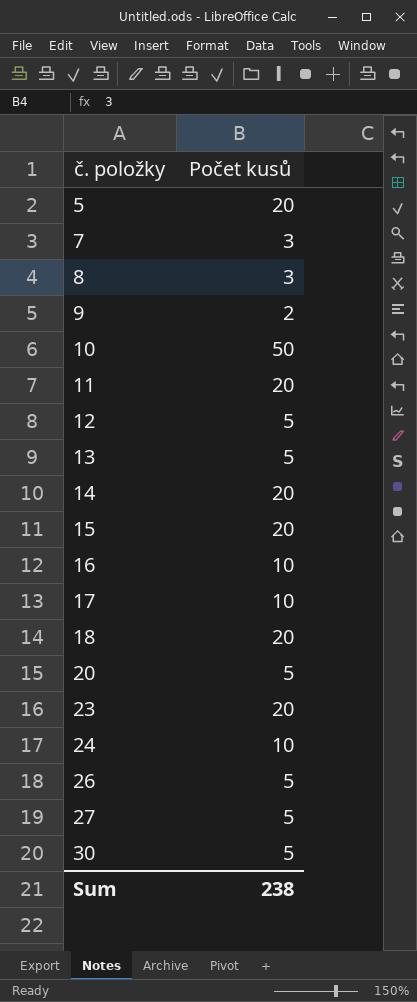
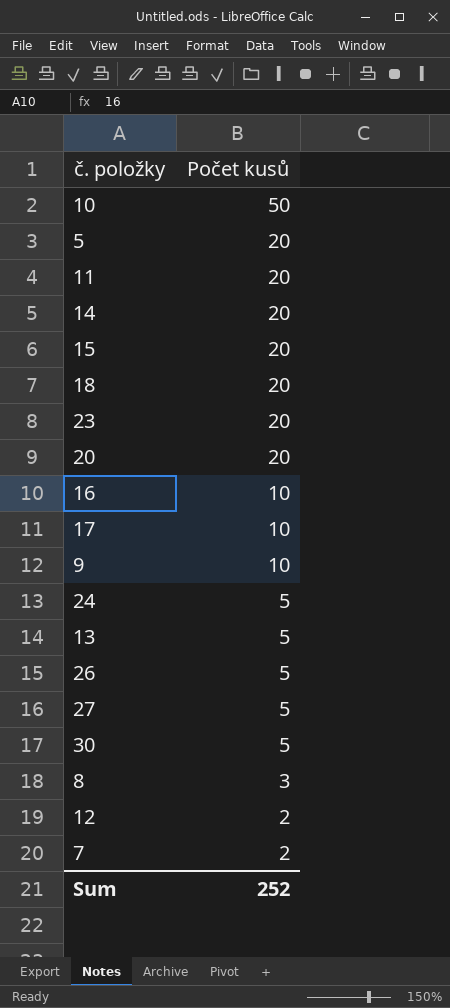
row order: č. položky ascending -> Počet kusů descending
20 | Počet kusů: 5 -> 20
9 | Počet kusů: 2 -> 10
24 | Počet kusů: 10 -> 5
12 | Počet kusů: 5 -> 2
7 | Počet kusů: 3 -> 2
Sum | Počet kusů: 238 -> 252

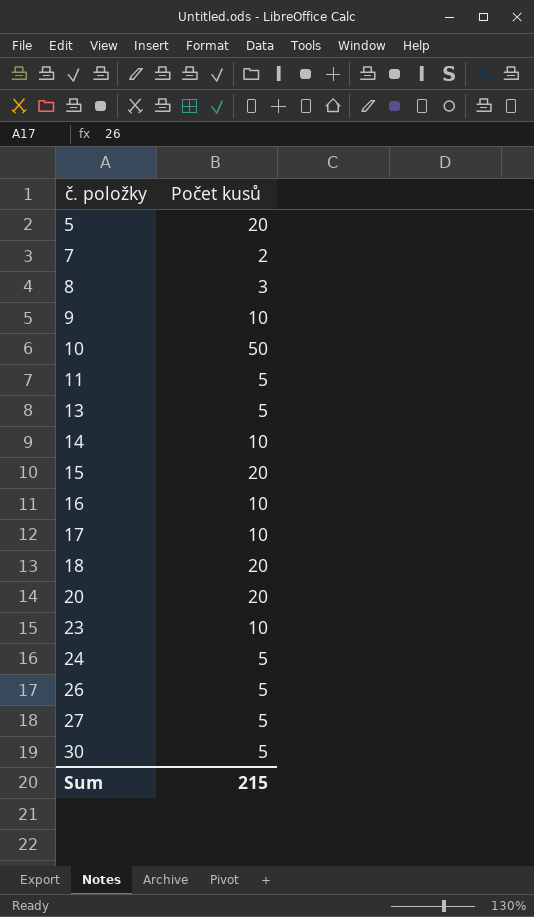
row order: Počet kusů descending -> č. položky ascending
row 12: 2 -> none
11 | Počet kusů: 20 -> 5
14 | Počet kusů: 20 -> 10
23 | Počet kusů: 20 -> 10
Sum | Počet kusů: 252 -> 215

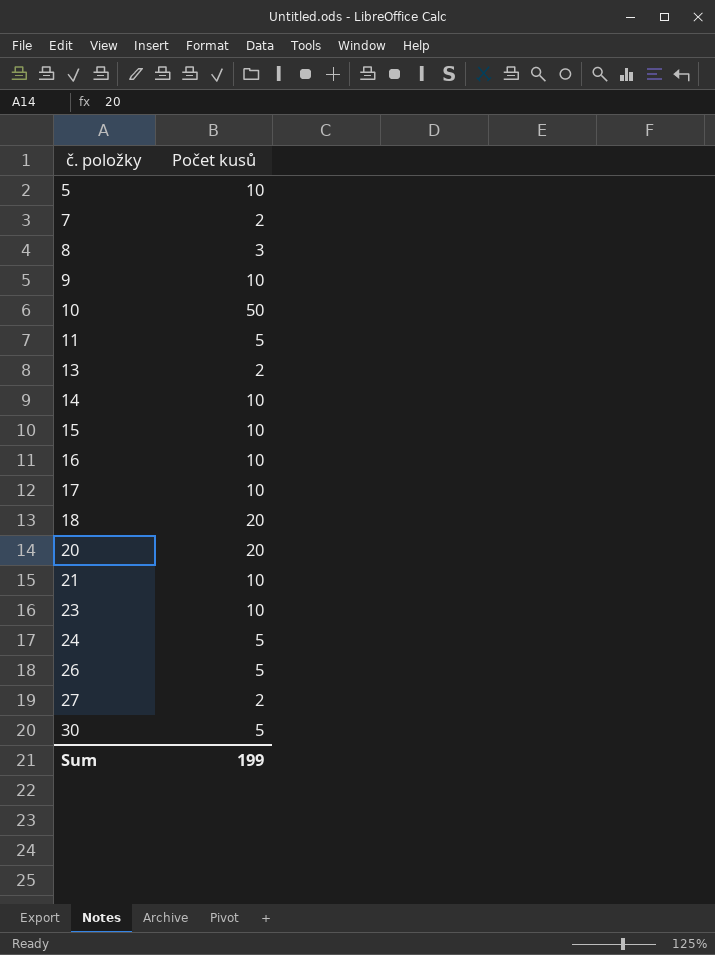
5 | Počet kusů: 20 -> 10
13 | Počet kusů: 5 -> 2
15 | Počet kusů: 20 -> 10
row 21: none -> 10
27 | Počet kusů: 5 -> 2
Sum | Počet kusů: 215 -> 199

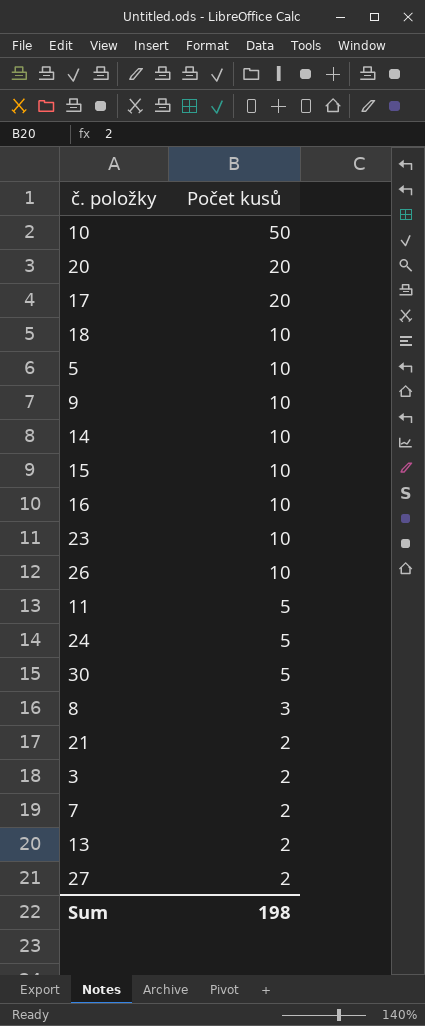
row order: č. položky ascending -> Počet kusů descending
17 | Počet kusů: 10 -> 20
18 | Počet kusů: 20 -> 10
26 | Počet kusů: 5 -> 10
21 | Počet kusů: 10 -> 2
row 3: none -> 2
Sum | Počet kusů: 199 -> 198

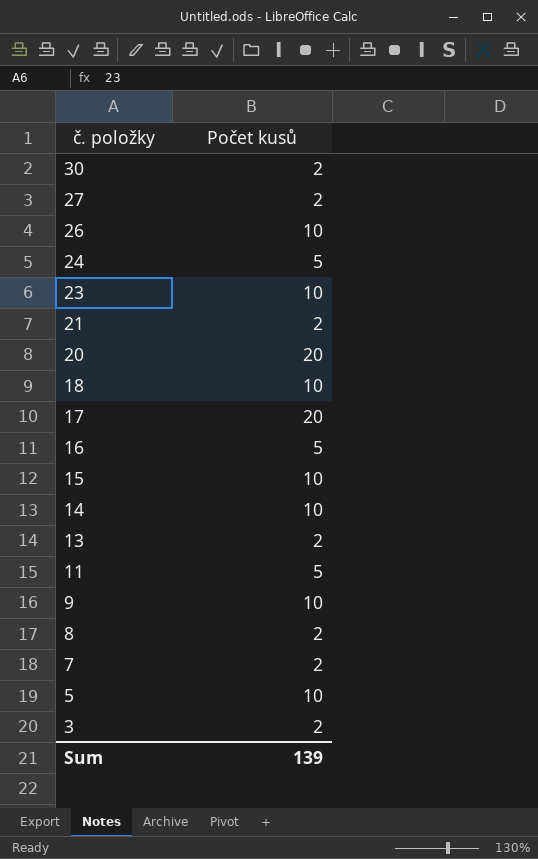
row order: Počet kusů descending -> č. položky descending
row 10: 50 -> none
30 | Počet kusů: 5 -> 2
16 | Počet kusů: 10 -> 5
8 | Počet kusů: 3 -> 2
Sum | Počet kusů: 198 -> 139

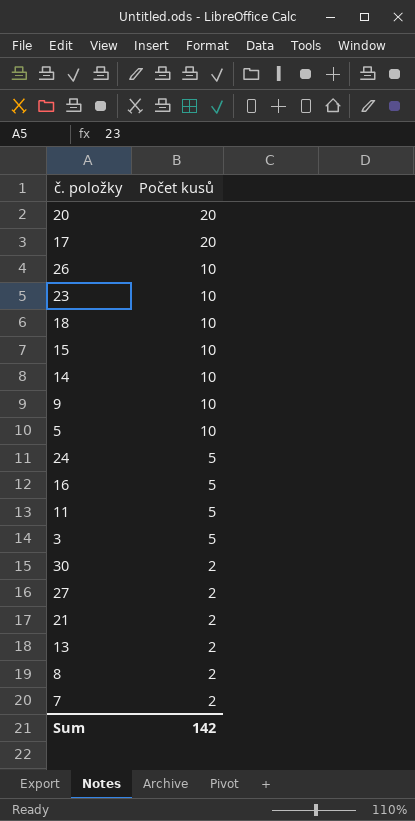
row order: č. položky descending -> Počet kusů descending
3 | Počet kusů: 2 -> 5
Sum | Počet kusů: 139 -> 142

